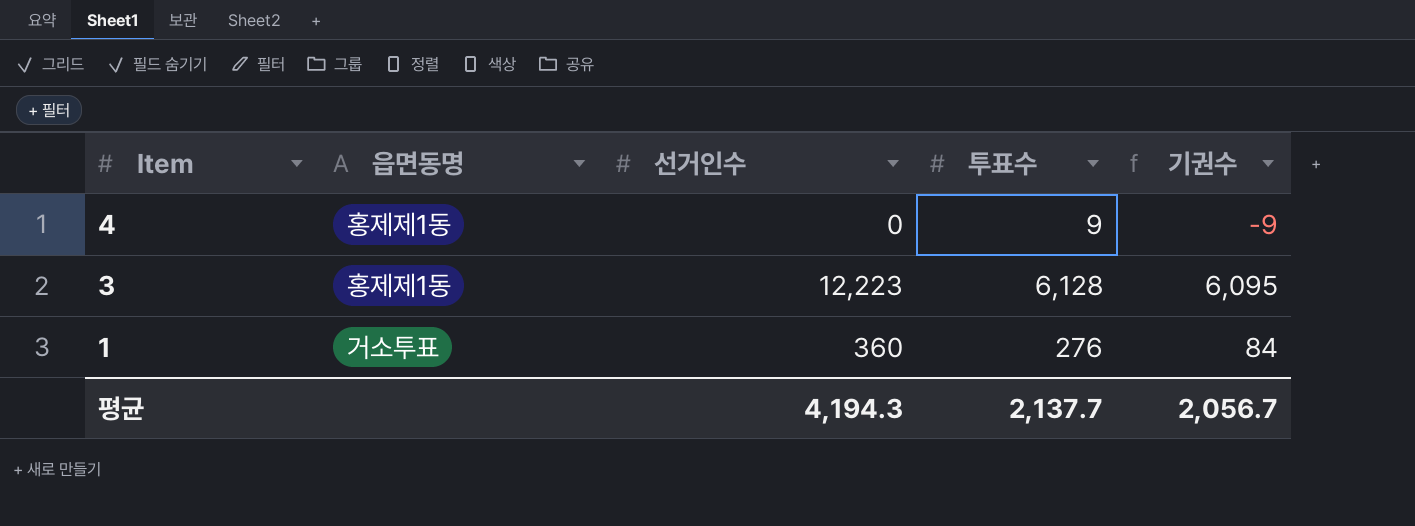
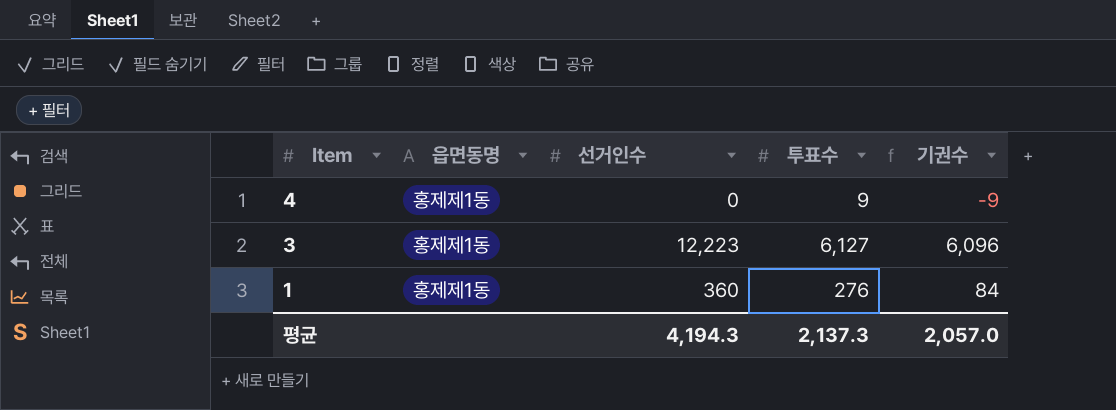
3 | 투표수: 6,128 -> 6,127
3 | 기권수: 6,095 -> 6,096
1 | 읍면동명: 거소투표 -> 홍제제1동
평균 | 투표수: 2,137.7 -> 2,137.3
평균 | 기권수: 2,056.7 -> 2,057.0

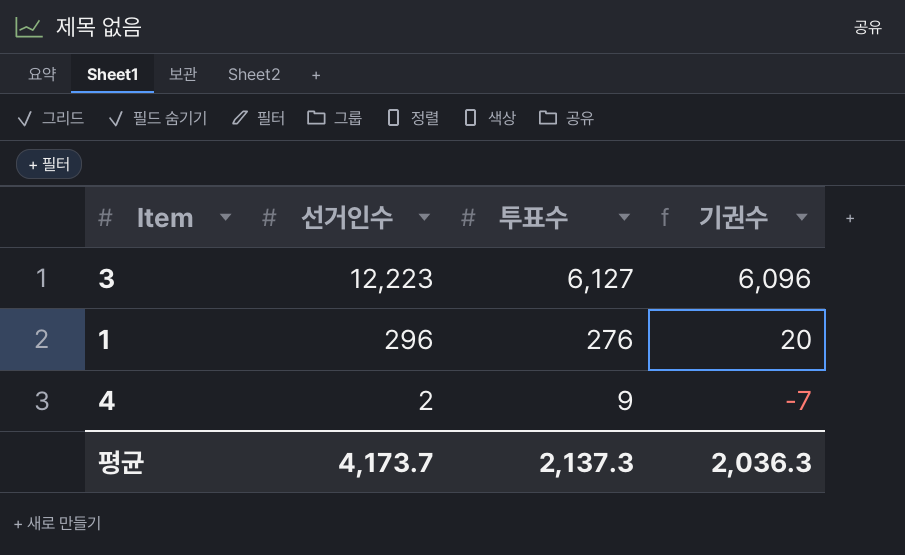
row order: Item descending -> 선거인수 descending
column 읍면동명 | position: 2 -> none
1 | 선거인수: 360 -> 296
1 | 기권수: 84 -> 20
4 | 선거인수: 0 -> 2
4 | 기권수: -9 -> -7
평균 | 선거인수: 4,194.3 -> 4,173.7
평균 | 기권수: 2,057.0 -> 2,036.3

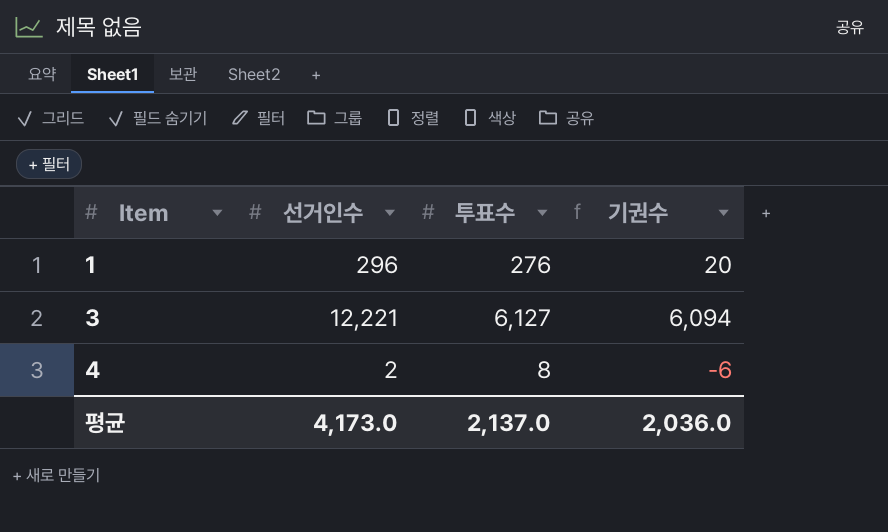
row order: 선거인수 descending -> Item ascending
3 | 선거인수: 12,223 -> 12,221
3 | 기권수: 6,096 -> 6,094
4 | 투표수: 9 -> 8
4 | 기권수: -7 -> -6
평균 | 선거인수: 4,173.7 -> 4,173.0
평균 | 투표수: 2,137.3 -> 2,137.0
평균 | 기권수: 2,036.3 -> 2,036.0

